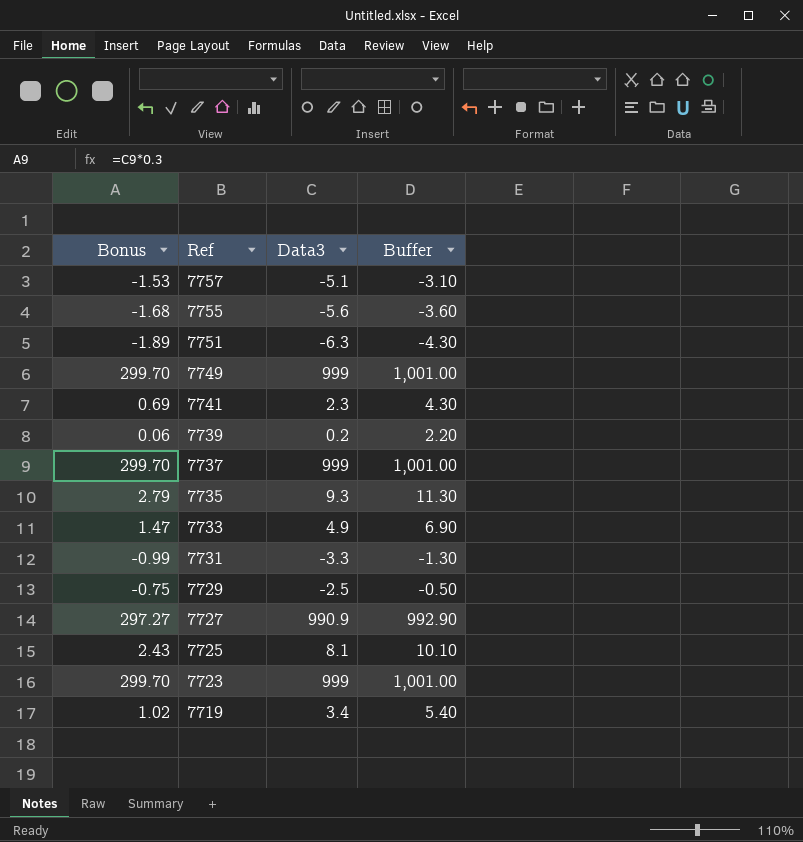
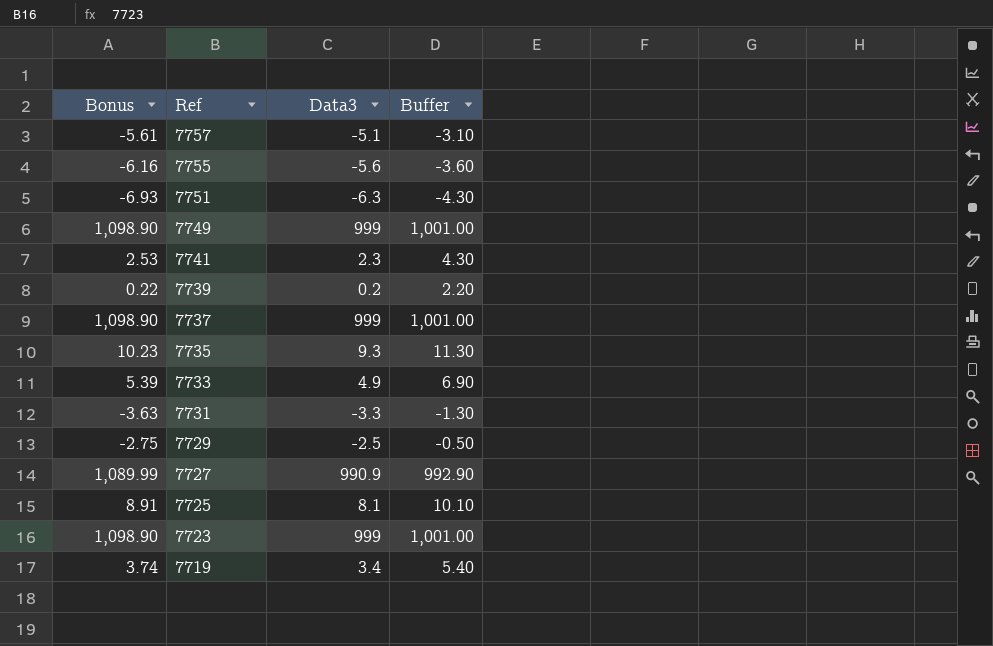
column Bonus | formula: [Data3] * 0.3 -> [Data3] * 1.1

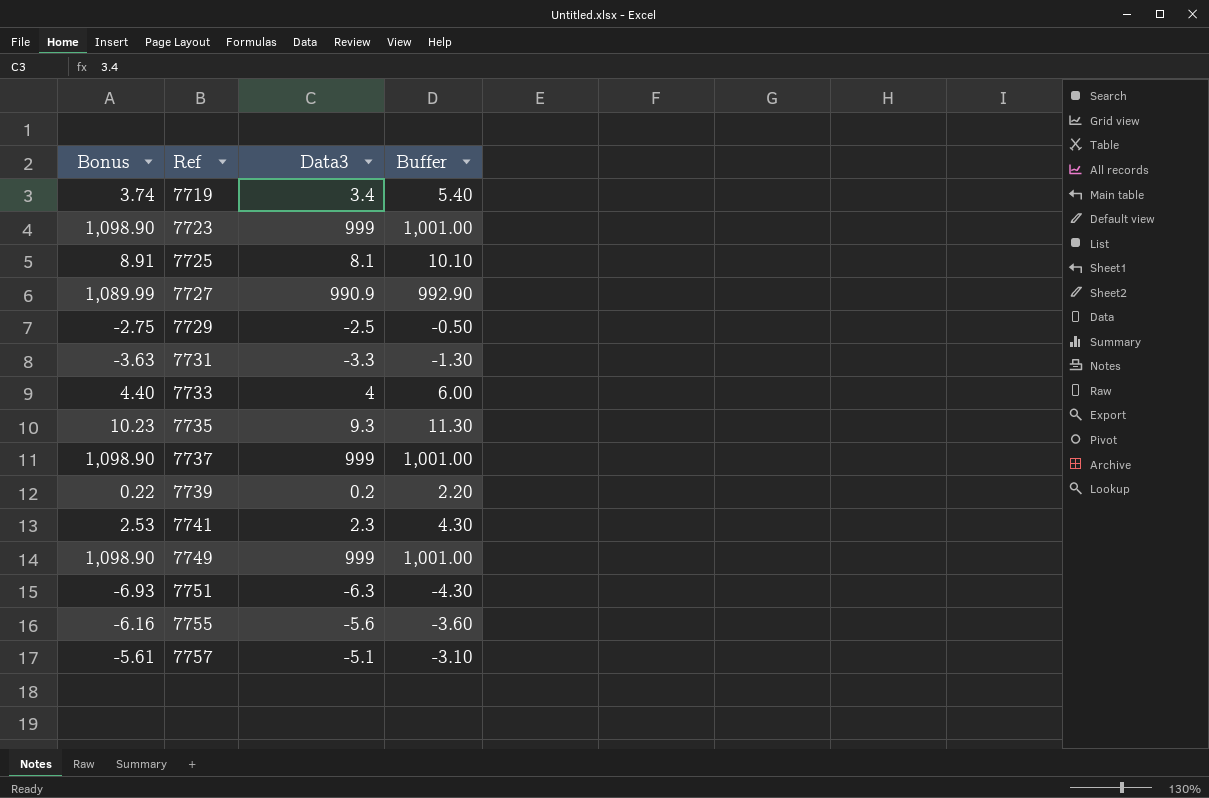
row order: Ref descending -> Ref ascending
7733 | Bonus: 5.39 -> 4.40
7733 | Data3: 4.9 -> 4
7733 | Buffer: 6.90 -> 6.00

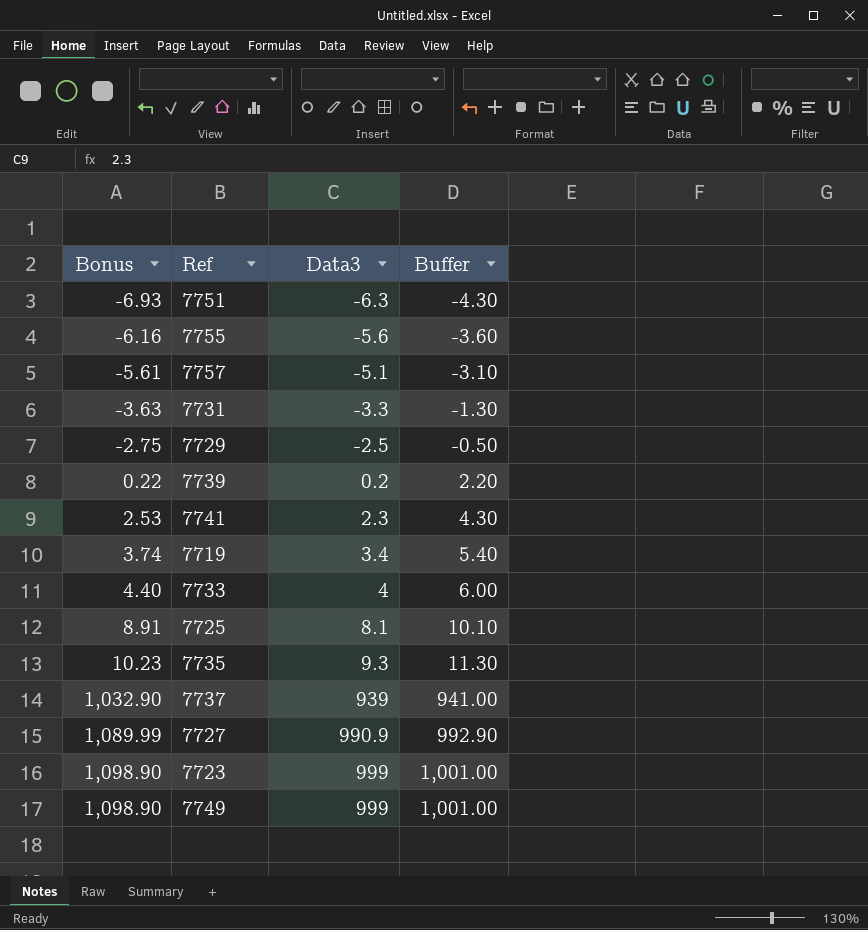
row order: Ref ascending -> Bonus ascending
7737 | Bonus: 1,098.90 -> 1,032.90
7737 | Data3: 999 -> 939
7737 | Buffer: 1,001.00 -> 941.00

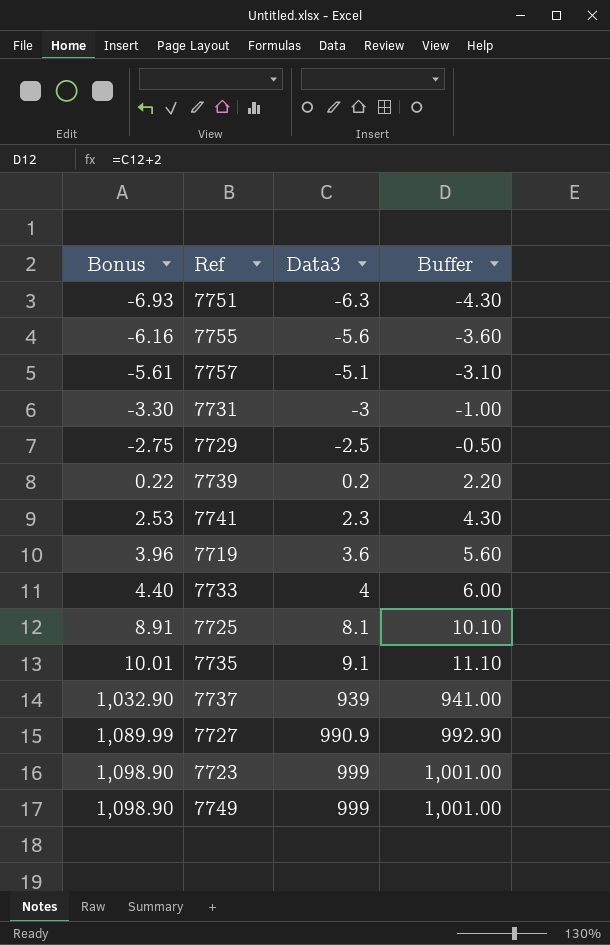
7731 | Bonus: -3.63 -> -3.30
7731 | Data3: -3.3 -> -3
7731 | Buffer: -1.30 -> -1.00
7719 | Bonus: 3.74 -> 3.96
7719 | Data3: 3.4 -> 3.6
7719 | Buffer: 5.40 -> 5.60
7735 | Bonus: 10.23 -> 10.01
7735 | Data3: 9.3 -> 9.1
7735 | Buffer: 11.30 -> 11.10

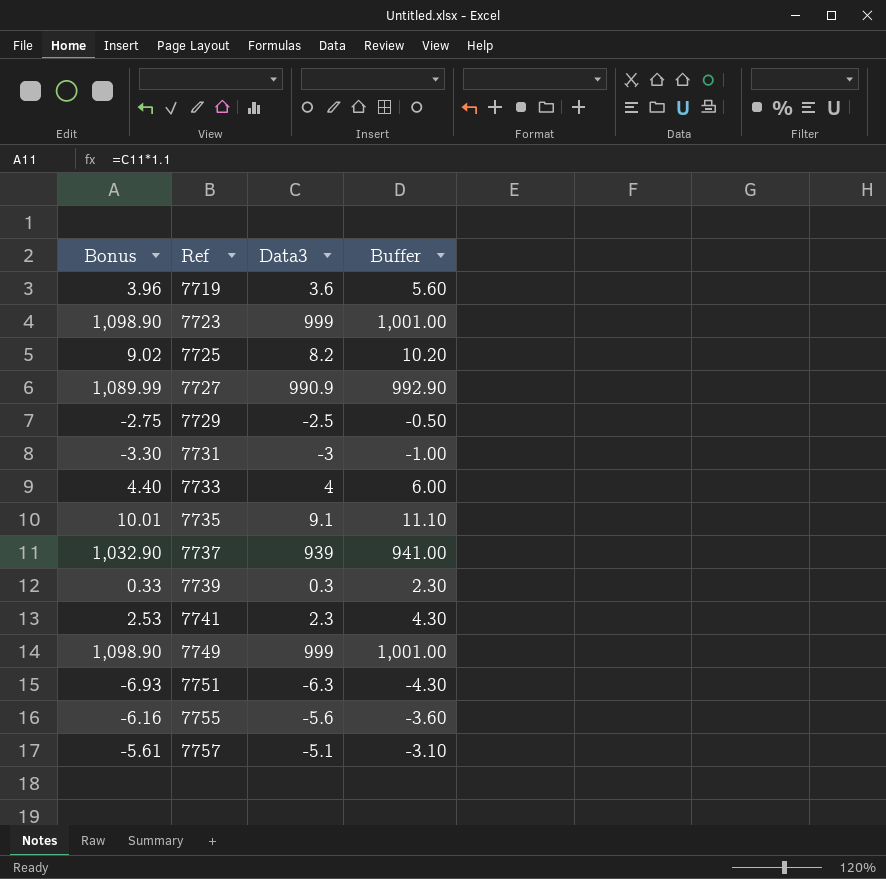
row order: Bonus ascending -> Ref ascending
7725 | Bonus: 8.91 -> 9.02
7725 | Data3: 8.1 -> 8.2
7725 | Buffer: 10.10 -> 10.20
7739 | Bonus: 0.22 -> 0.33
7739 | Data3: 0.2 -> 0.3
7739 | Buffer: 2.20 -> 2.30

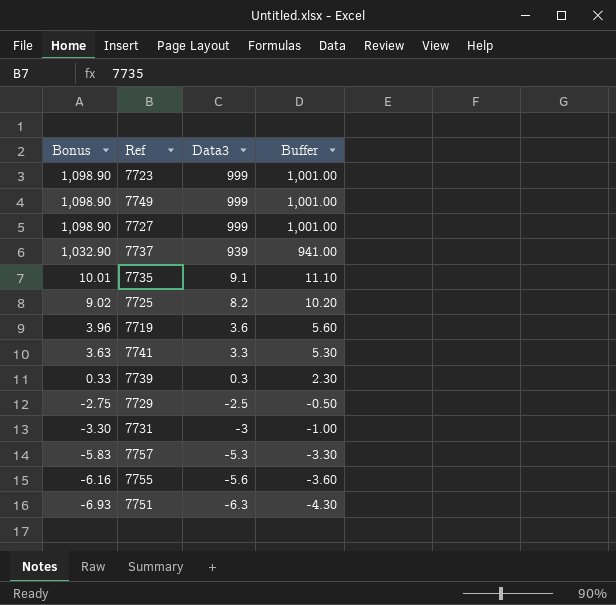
row order: Ref ascending -> Bonus descending
row 7733: 4.40 | 4 | 6.00 -> none
7727 | Bonus: 1,089.99 -> 1,098.90
7727 | Data3: 990.9 -> 999
7727 | Buffer: 992.90 -> 1,001.00
7741 | Bonus: 2.53 -> 3.63
7741 | Data3: 2.3 -> 3.3
7741 | Buffer: 4.30 -> 5.30
7757 | Bonus: -5.61 -> -5.83
7757 | Data3: -5.1 -> -5.3
7757 | Buffer: -3.10 -> -3.30

